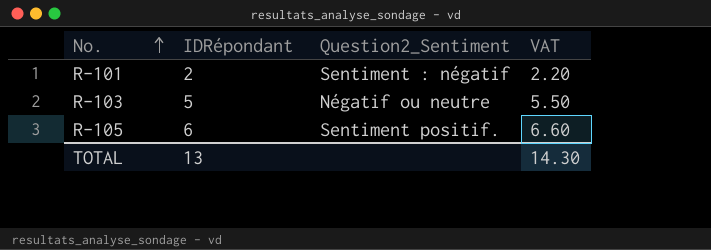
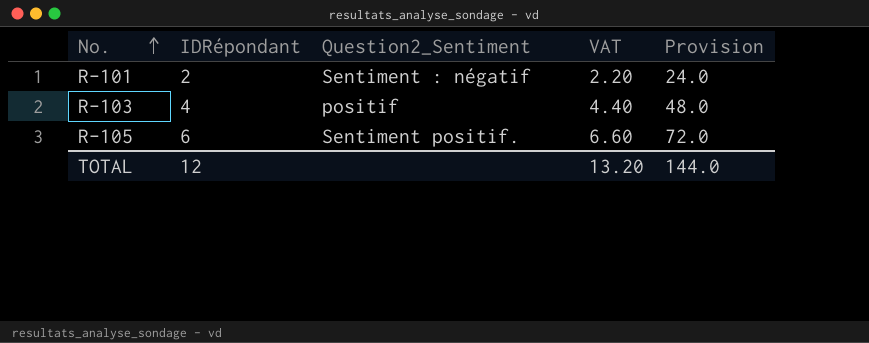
column Provision | formula: none -> [IDRépondant] * 12
R-103 | IDRépondant: 5 -> 4
R-103 | Question2_Sentiment: Négatif ou neutre -> positif
R-103 | VAT: 5.50 -> 4.40
TOTAL | IDRépondant: 13 -> 12
TOTAL | VAT: 14.30 -> 13.20

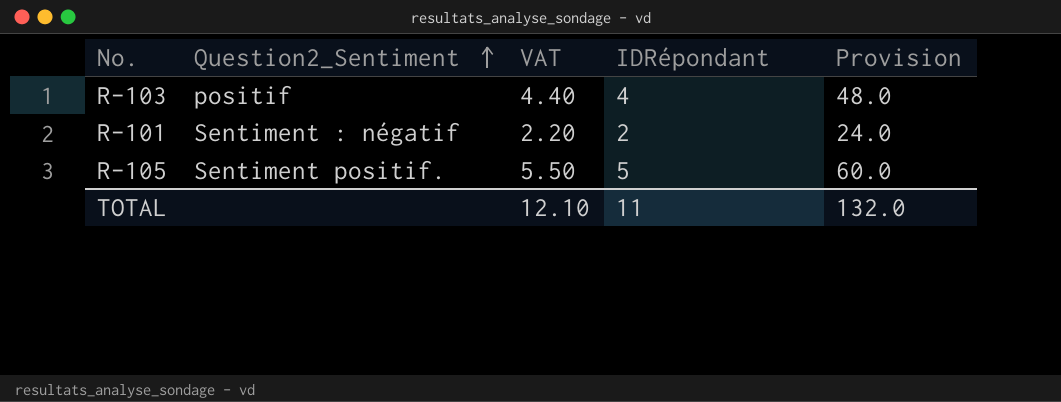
row order: No. ascending -> Question2_Sentiment ascending
column IDRépondant | position: 2 -> 4
R-105 | VAT: 6.60 -> 5.50
R-105 | IDRépondant: 6 -> 5
R-105 | Provision: 72.0 -> 60.0
TOTAL | VAT: 13.20 -> 12.10
TOTAL | IDRépondant: 12 -> 11
TOTAL | Provision: 144.0 -> 132.0

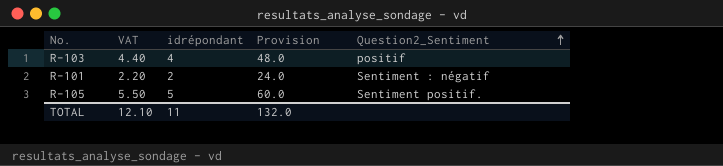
column name: IDRépondant -> idrépondant
column Question2_Sentiment | position: 2 -> 5

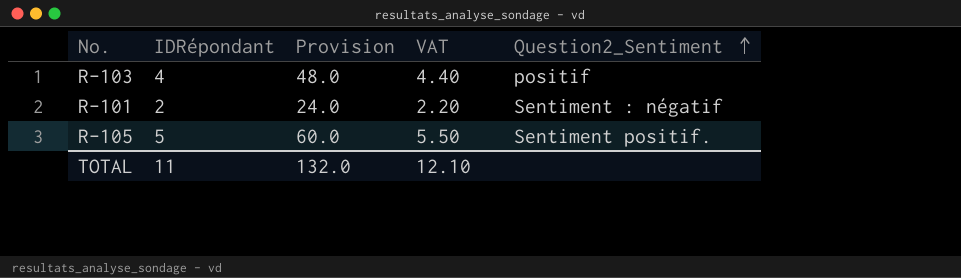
column name: idrépondant -> IDRépondant
column VAT | position: 2 -> 4

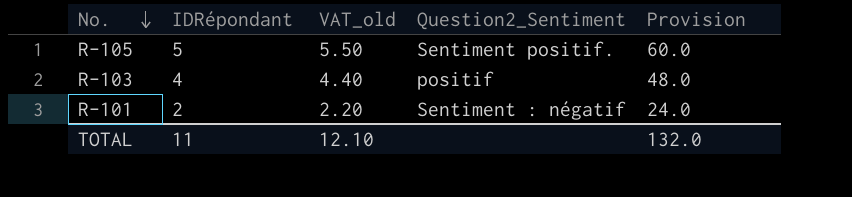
row order: Question2_Sentiment ascending -> No. descending
column name: VAT -> VAT_old
column Provision | position: 3 -> 5

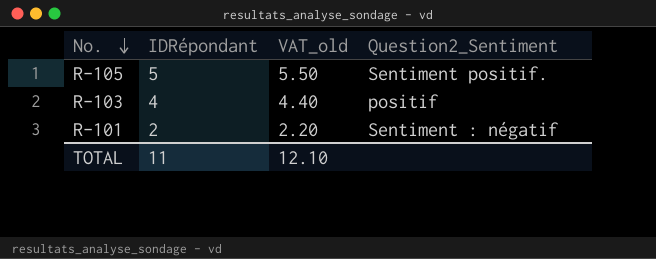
column Provision | formula: [IDRépondant] * 12 -> none

